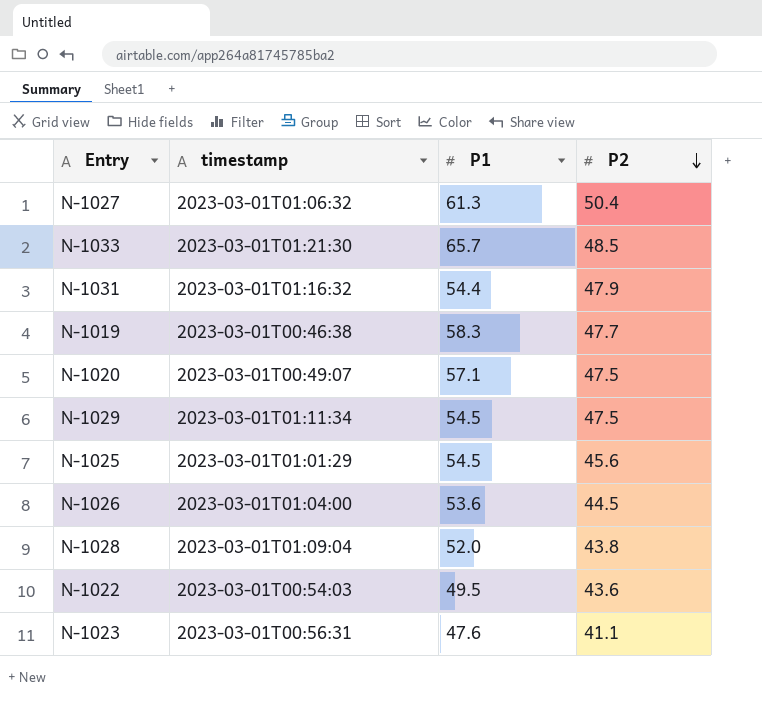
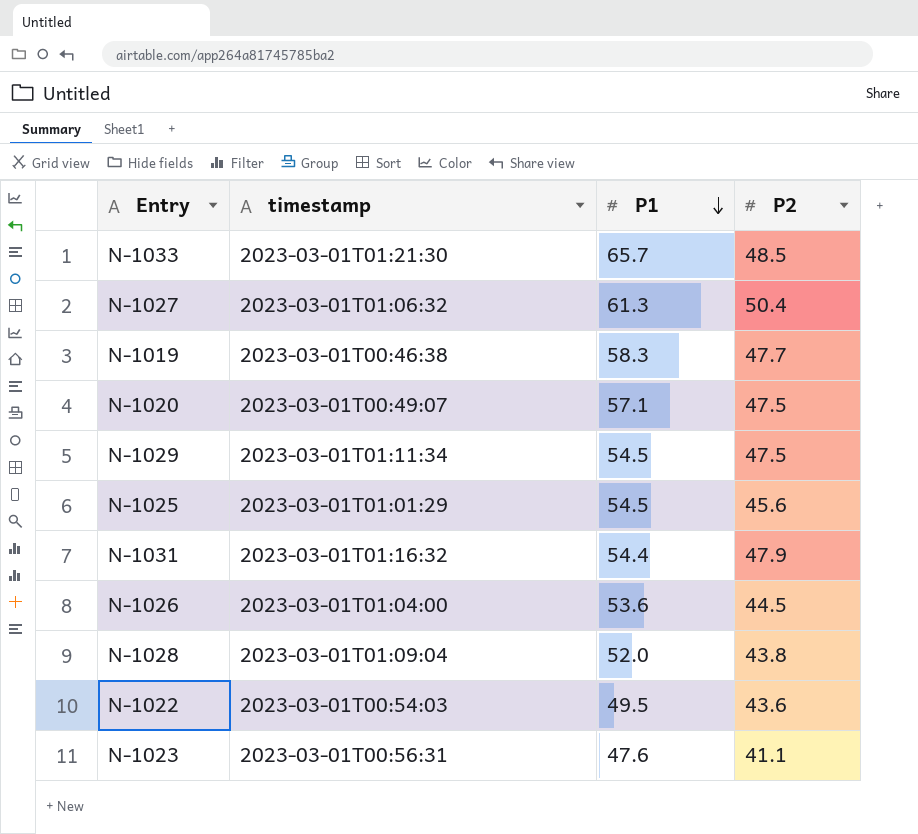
row order: P2 descending -> P1 descending

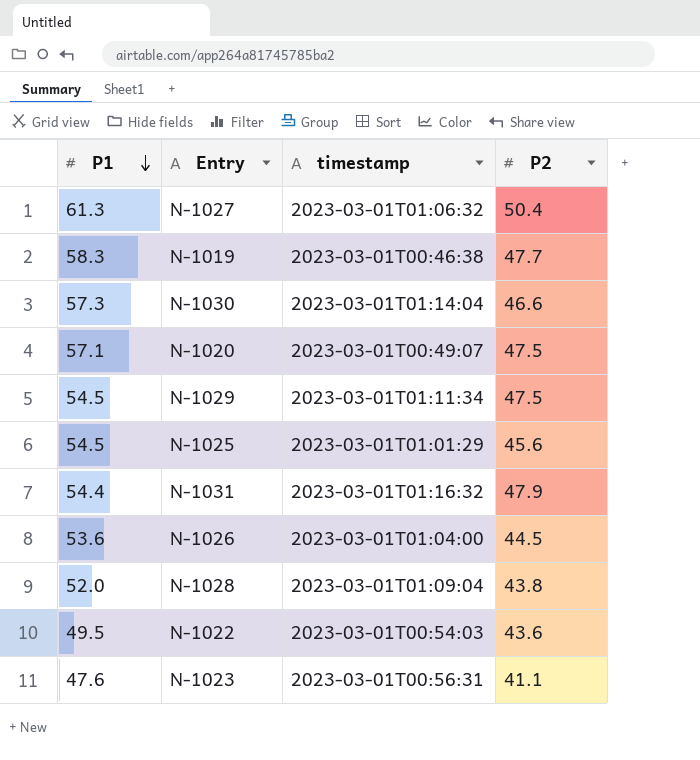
column P1 | position: 3 -> 1
row N-1033: 2023-03-01T01:21:30 | 65.7 | 48.5 -> none
row N-1030: none -> 57.3 | 2023-03-01T01:14:04 | 46.6

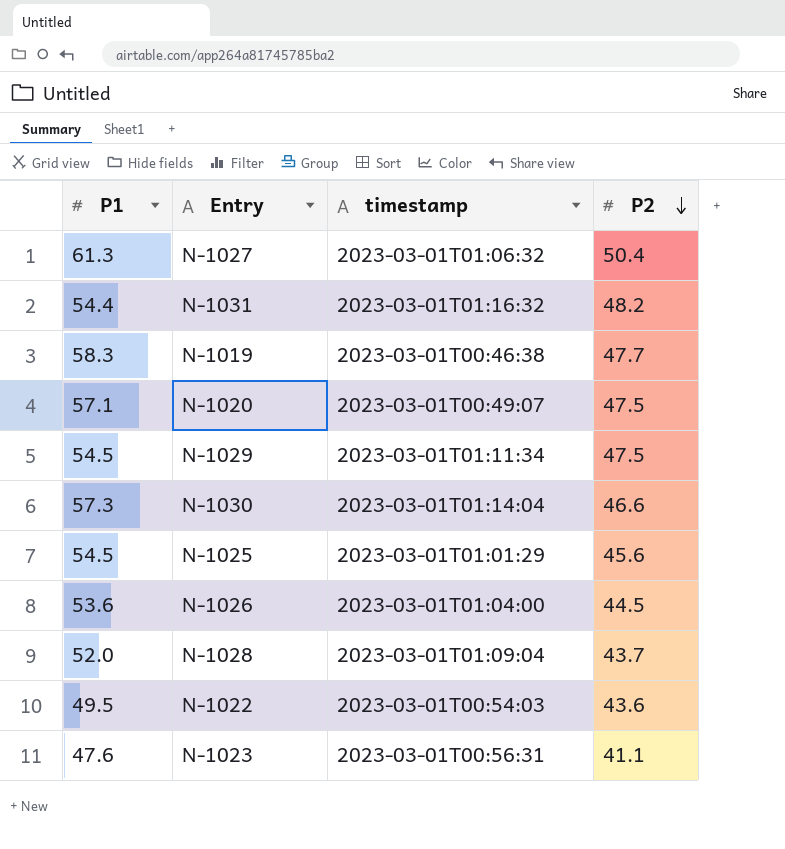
row order: P1 descending -> P2 descending
N-1031 | P2: 47.9 -> 48.2
N-1028 | P2: 43.8 -> 43.7

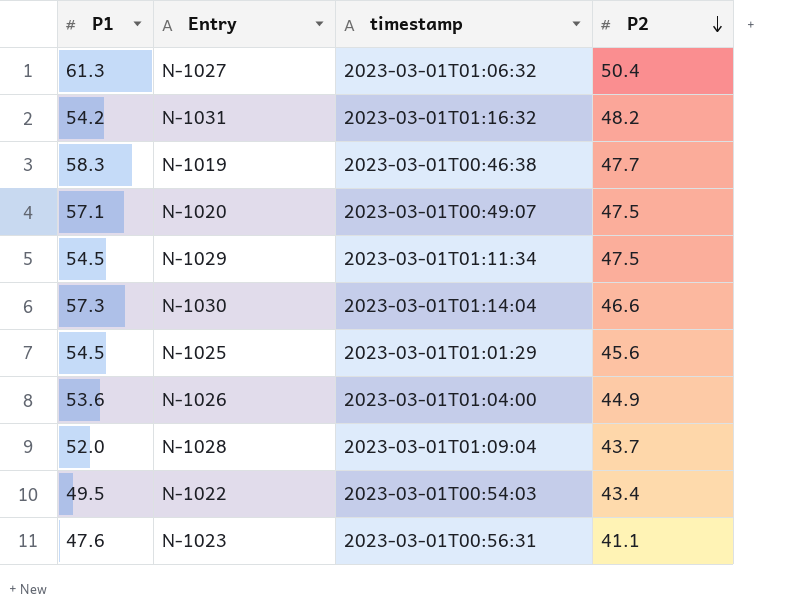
N-1031 | P1: 54.4 -> 54.2
N-1026 | P2: 44.5 -> 44.9
N-1022 | P2: 43.6 -> 43.4

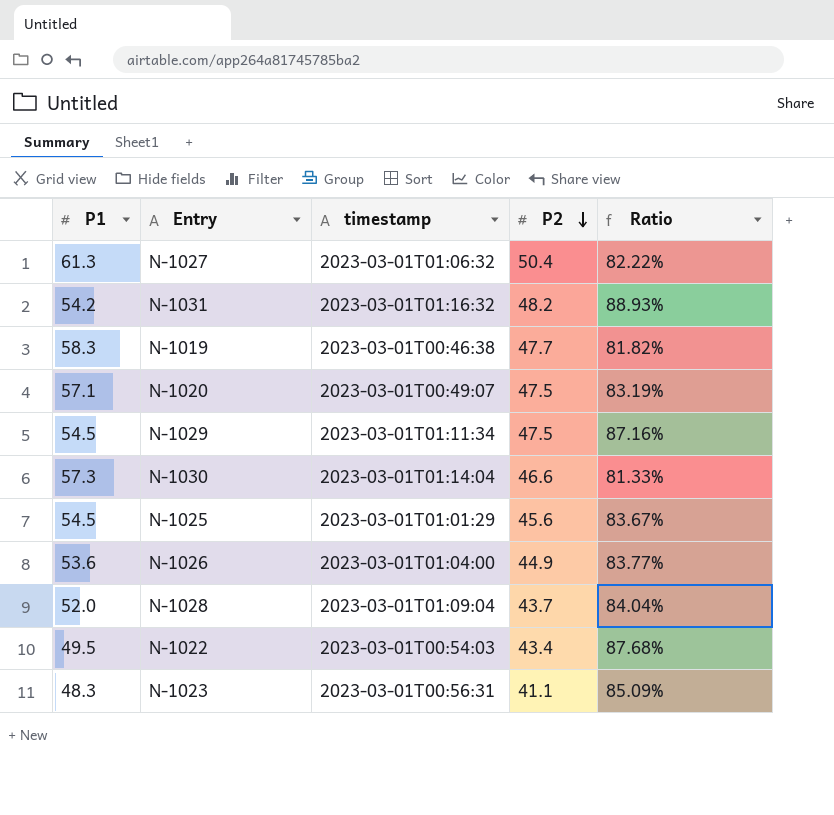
column Ratio | formula: none -> [P2] / [P1]
N-1023 | P1: 47.6 -> 48.3

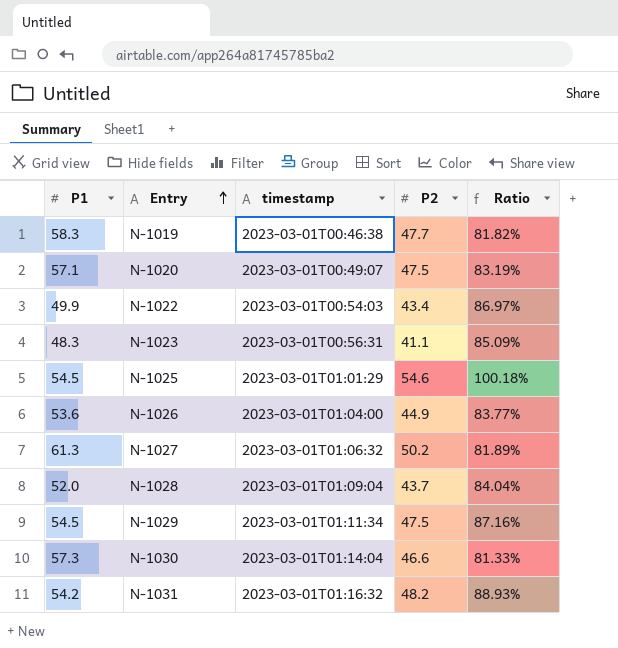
row order: P2 descending -> Entry ascending
N-1022 | P1: 49.5 -> 49.9
N-1022 | Ratio: 87.68% -> 86.97%
N-1025 | P2: 45.6 -> 54.6
N-1025 | Ratio: 83.67% -> 100.18%
N-1027 | P2: 50.4 -> 50.2
N-1027 | Ratio: 82.22% -> 81.89%

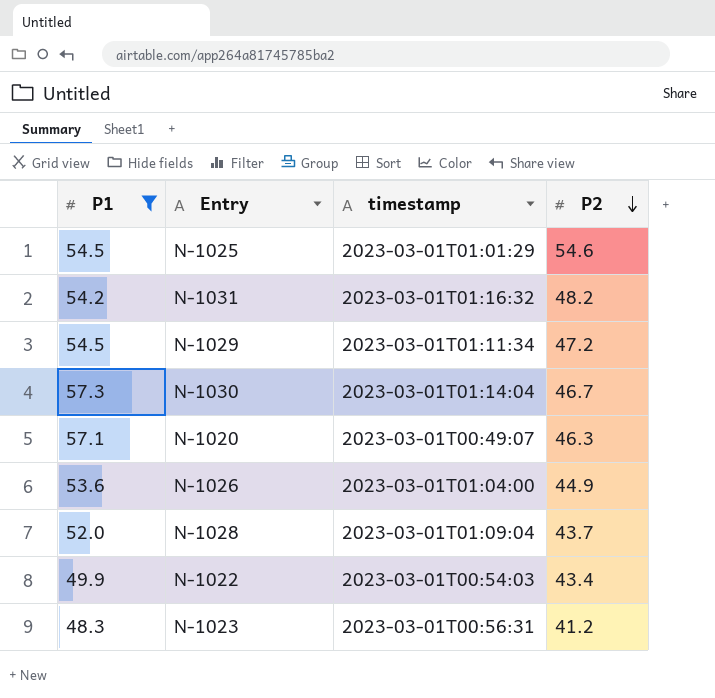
filter: none -> P1 <= 57.3
row order: Entry ascending -> P2 descending
column Ratio | formula: [P2] / [P1] -> none
N-1029 | P2: 47.5 -> 47.2
N-1030 | P2: 46.6 -> 46.7
N-1020 | P2: 47.5 -> 46.3
N-1023 | P2: 41.1 -> 41.2

